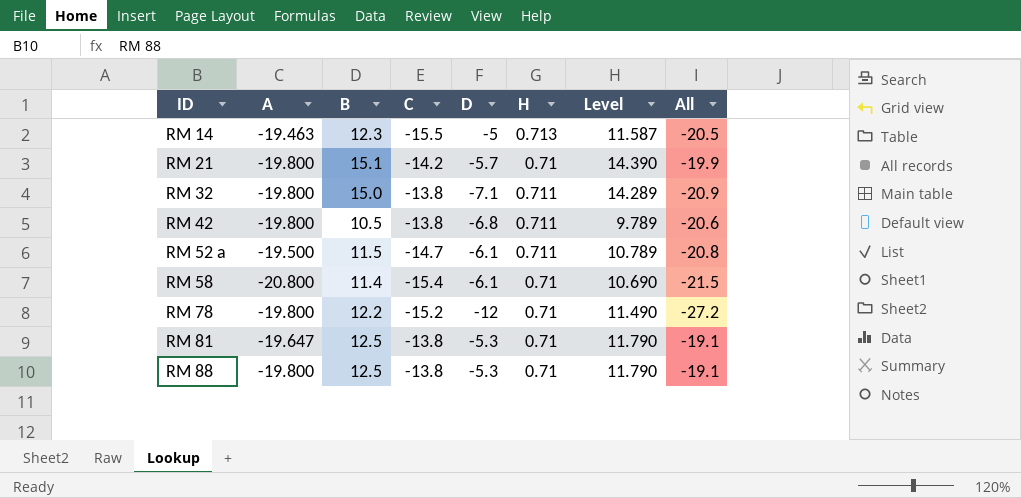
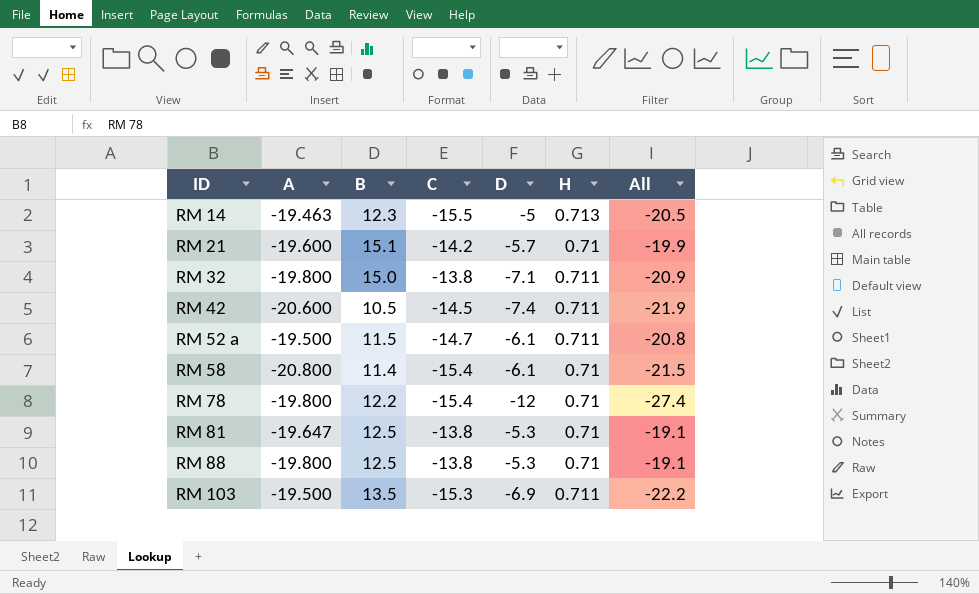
column Level | formula: [B] - [H] -> none
RM 21 | A: -19.800 -> -19.600
RM 42 | A: -19.800 -> -20.600
RM 42 | C: -13.8 -> -14.5
RM 42 | D: -6.8 -> -7.4
RM 42 | All: -20.6 -> -21.9
RM 78 | C: -15.2 -> -15.4
RM 78 | All: -27.2 -> -27.4
row RM 103: none -> -19.500 | 13.5 | -15.3 | -6.9 | 0.711 | -22.2

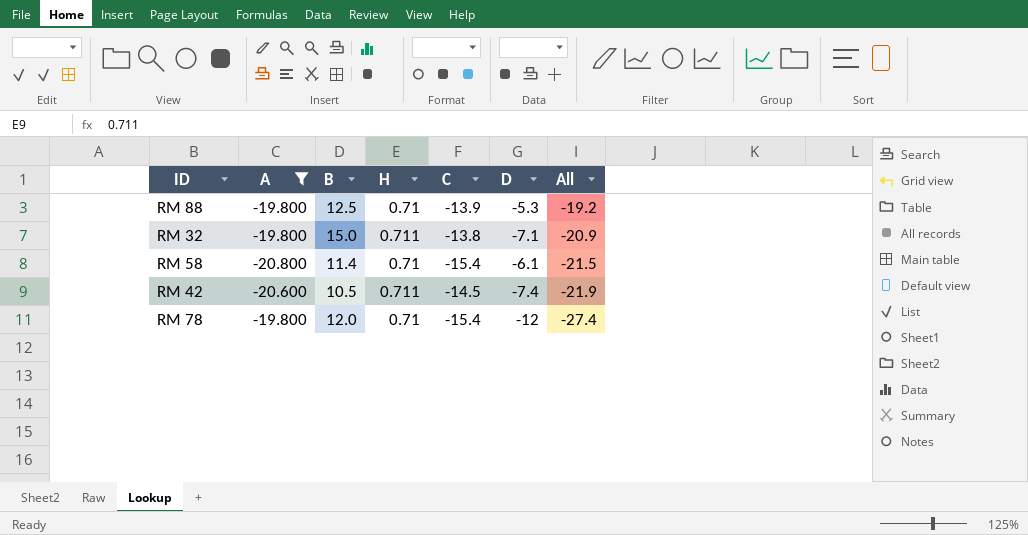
filter: none -> A <= -19.800
row order: ID ascending -> All descending
column H | position: 6 -> 4
RM 88 | C: -13.8 -> -13.9
RM 88 | All: -19.1 -> -19.2
RM 78 | B: 12.2 -> 12.0

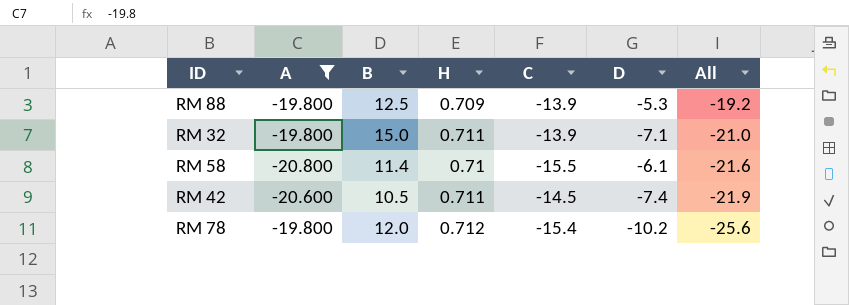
RM 88 | H: 0.71 -> 0.709
RM 32 | C: -13.8 -> -13.9
RM 32 | All: -20.9 -> -21.0
RM 58 | C: -15.4 -> -15.5
RM 58 | All: -21.5 -> -21.6
RM 78 | H: 0.71 -> 0.712
RM 78 | D: -12 -> -10.2
RM 78 | All: -27.4 -> -25.6

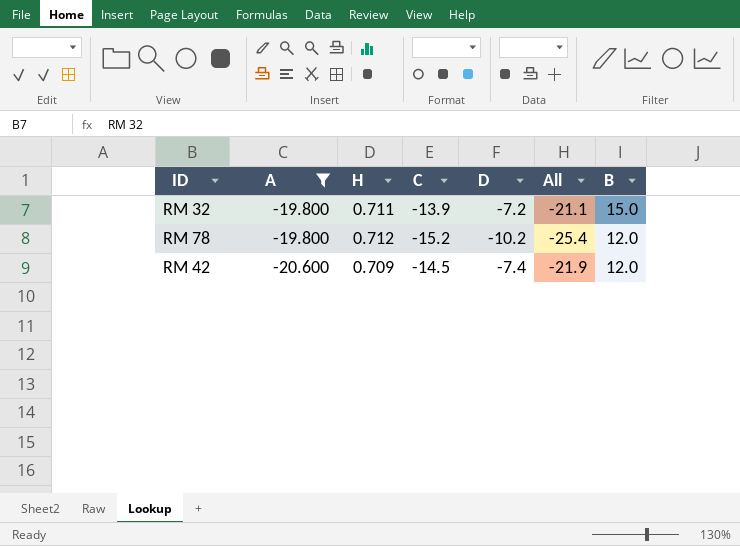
row order: All descending -> A descending
column B | position: 3 -> 7
row RM 88: -19.800 | 12.5 | 0.709 | -13.9 | -5.3 | -19.2 -> none
row RM 58: -20.800 | 11.4 | 0.71 | -15.5 | -6.1 | -21.6 -> none
RM 32 | D: -7.1 -> -7.2
RM 32 | All: -21.0 -> -21.1
RM 78 | C: -15.4 -> -15.2
RM 78 | All: -25.6 -> -25.4
RM 42 | H: 0.711 -> 0.709
RM 42 | B: 10.5 -> 12.0

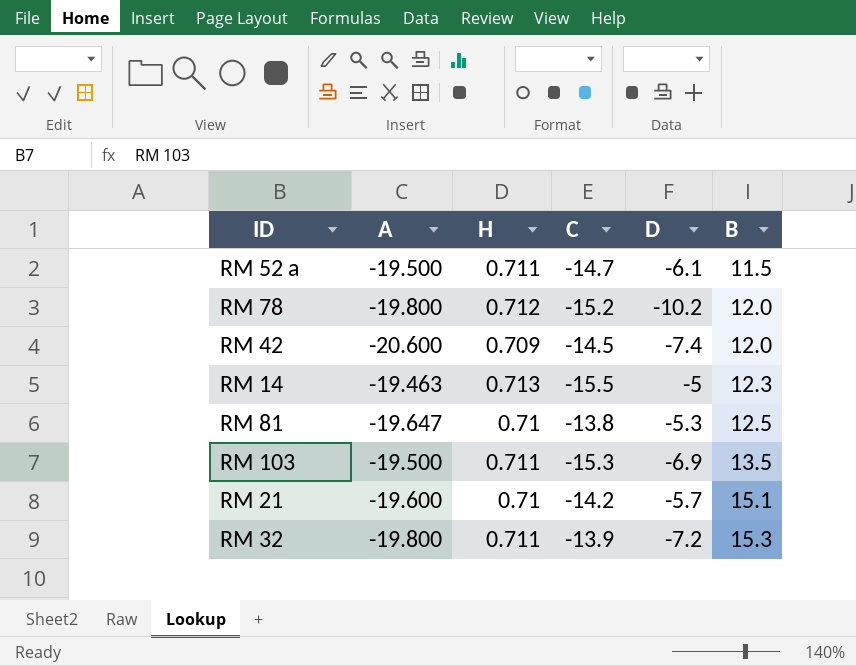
filter: A <= -19.800 -> none
row order: A descending -> B ascending
column All | formula: [C] + [D] -> none
RM 32 | B: 15.0 -> 15.3

